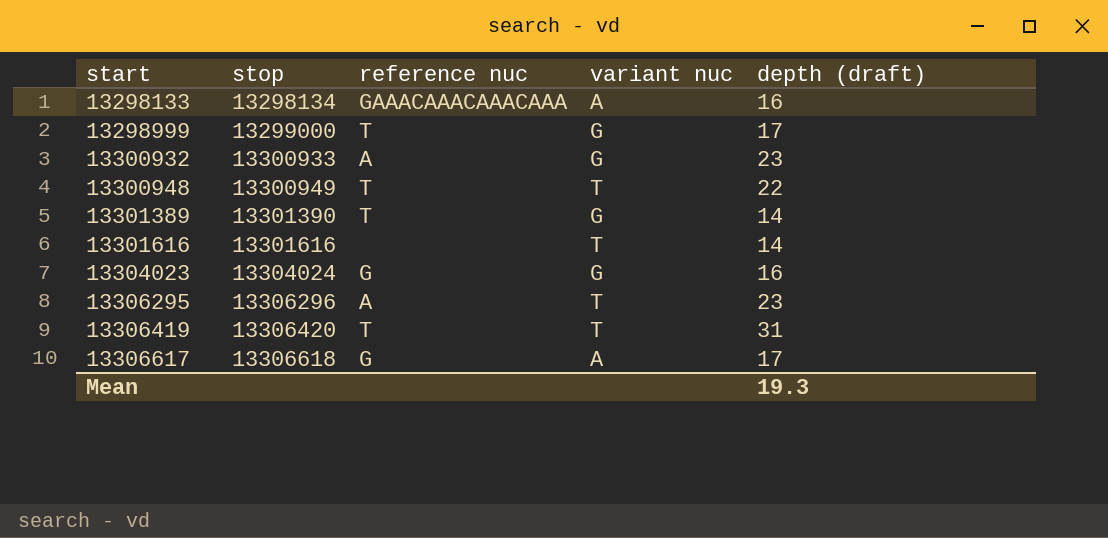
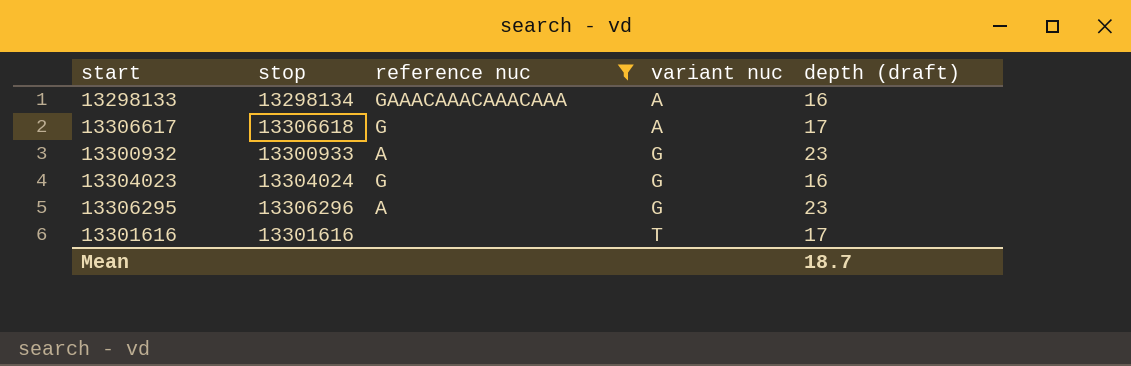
filter: none -> reference nuc != T
row order: start ascending -> variant nuc ascending
13306295 | variant nuc: T -> G
13301616 | depth (draft): 14 -> 17
Mean | depth (draft): 19.3 -> 18.7

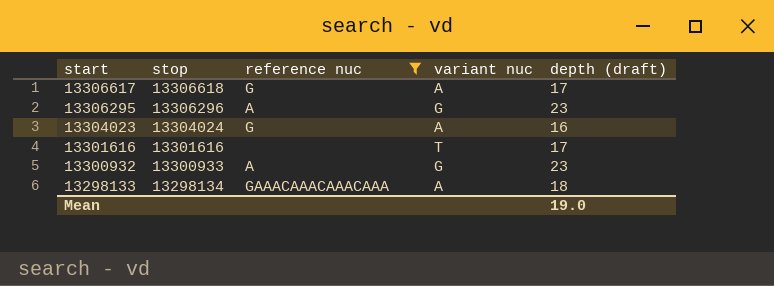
row order: variant nuc ascending -> start descending
13304023 | variant nuc: G -> A
13298133 | depth (draft): 16 -> 18
Mean | depth (draft): 18.7 -> 19.0

